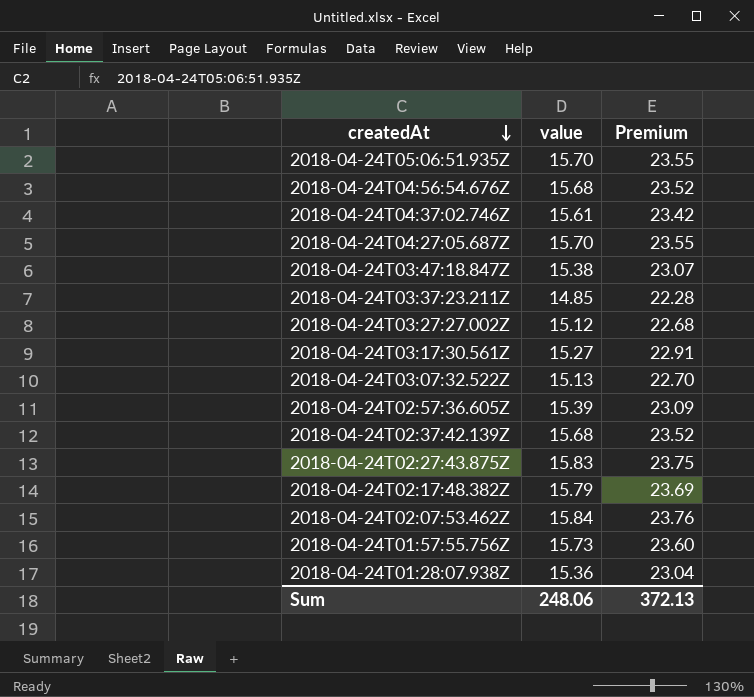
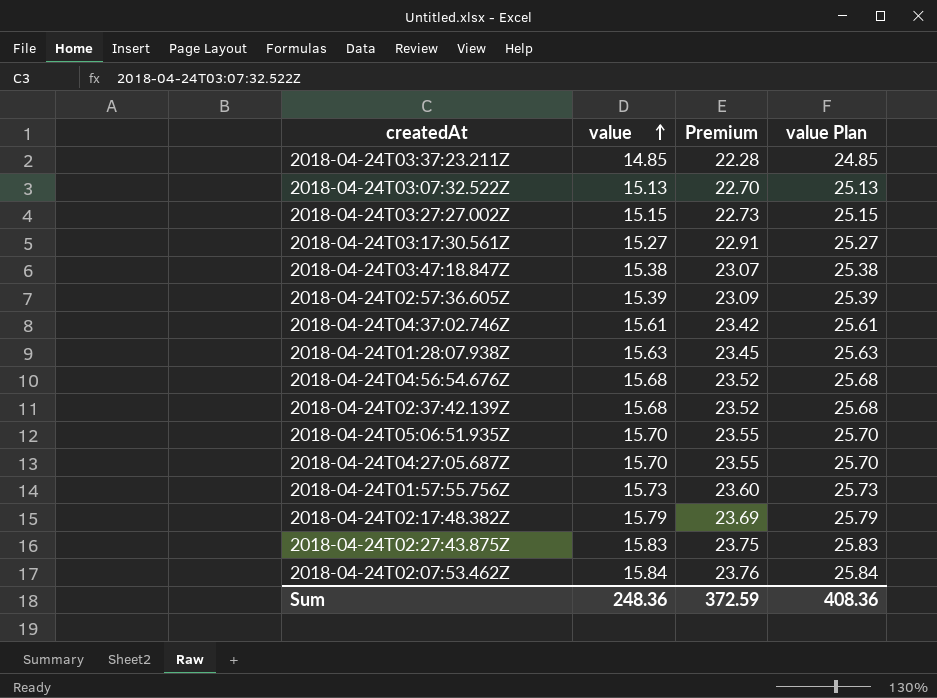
row order: createdAt descending -> value ascending
column value Plan | formula: none -> [value] + 10
2018-04-24T03:27:27.002Z | value: 15.12 -> 15.15
2018-04-24T03:27:27.002Z | Premium: 22.68 -> 22.73
2018-04-24T01:28:07.938Z | value: 15.36 -> 15.63
2018-04-24T01:28:07.938Z | Premium: 23.04 -> 23.45
Sum | value: 248.06 -> 248.36
Sum | Premium: 372.13 -> 372.59

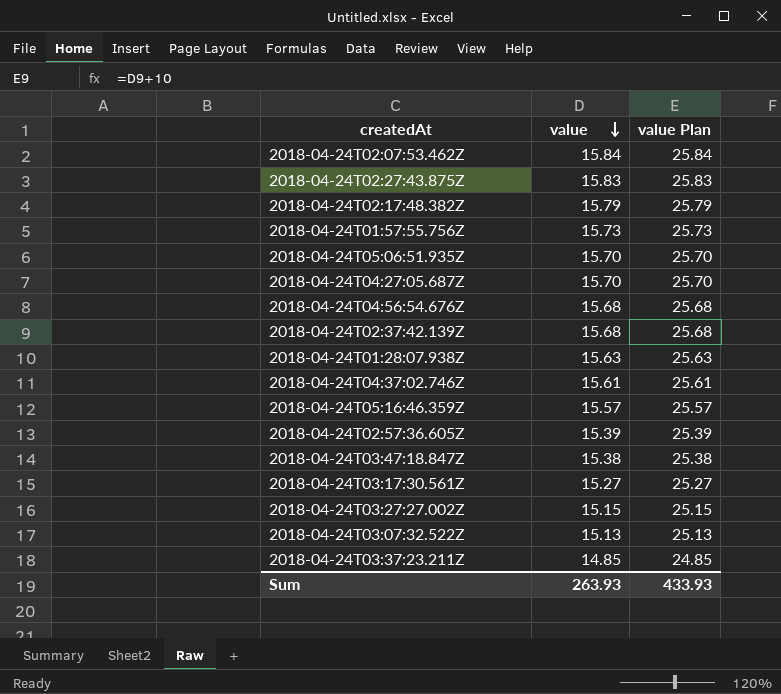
row order: value ascending -> value descending
column Premium | formula: [value] * 1.5 -> none
row 2018-04-24T05:16:46.359Z: none -> 15.57 | 25.57
Sum | value: 248.36 -> 263.93
Sum | value Plan: 408.36 -> 433.93

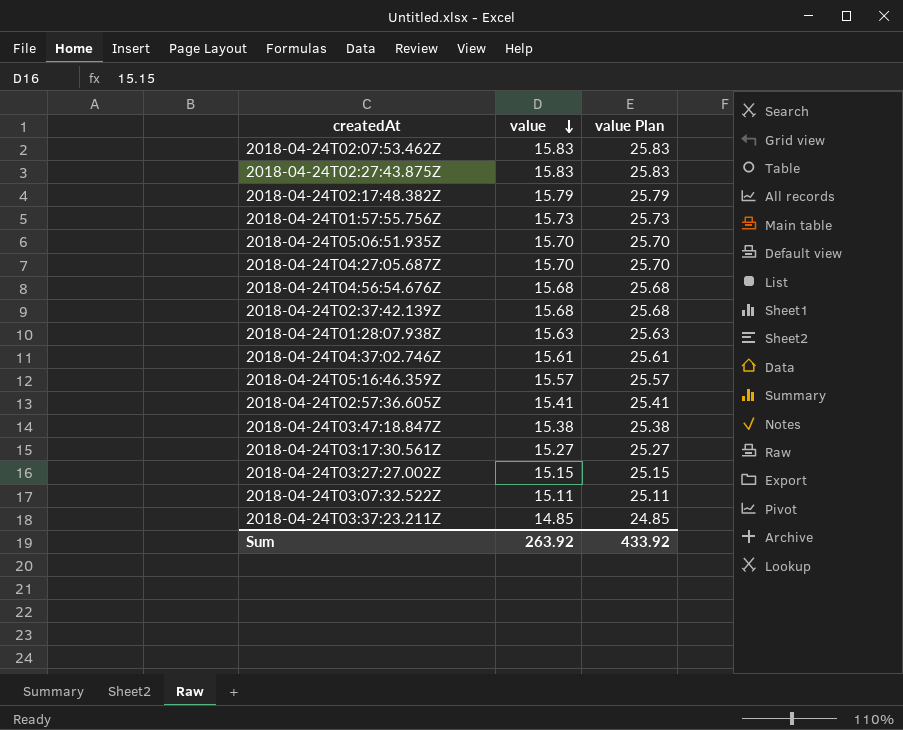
2018-04-24T02:07:53.462Z | value: 15.84 -> 15.83
2018-04-24T02:07:53.462Z | value Plan: 25.84 -> 25.83
2018-04-24T02:57:36.605Z | value: 15.39 -> 15.41
2018-04-24T02:57:36.605Z | value Plan: 25.39 -> 25.41
2018-04-24T03:07:32.522Z | value: 15.13 -> 15.11
2018-04-24T03:07:32.522Z | value Plan: 25.13 -> 25.11
Sum | value: 263.93 -> 263.92
Sum | value Plan: 433.93 -> 433.92

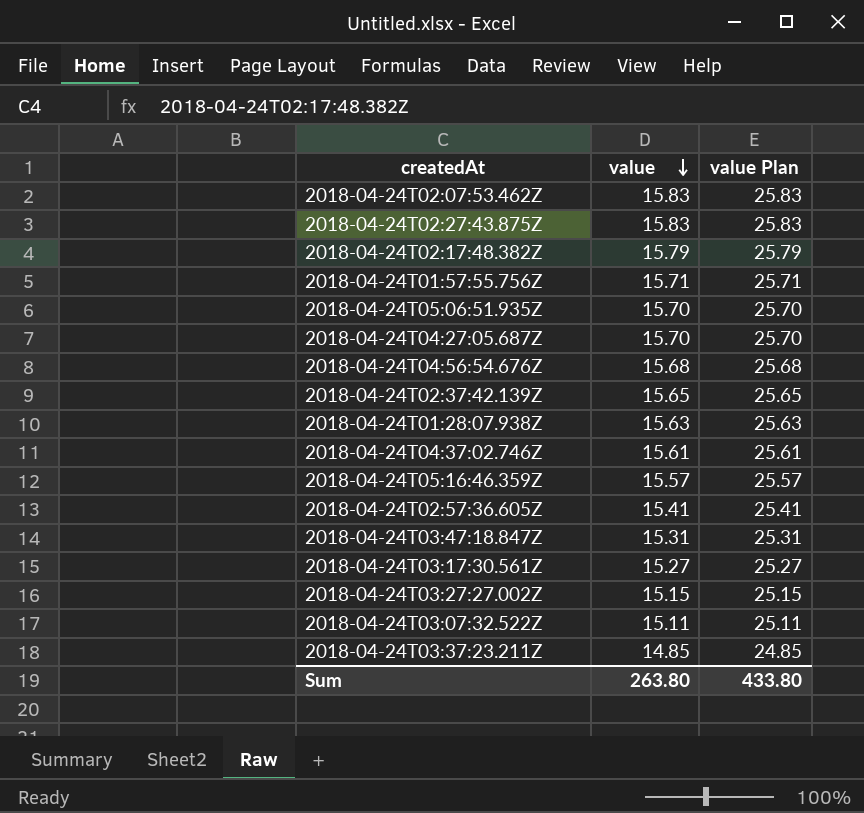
2018-04-24T01:57:55.756Z | value: 15.73 -> 15.71
2018-04-24T01:57:55.756Z | value Plan: 25.73 -> 25.71
2018-04-24T02:37:42.139Z | value: 15.68 -> 15.65
2018-04-24T02:37:42.139Z | value Plan: 25.68 -> 25.65
2018-04-24T03:47:18.847Z | value: 15.38 -> 15.31
2018-04-24T03:47:18.847Z | value Plan: 25.38 -> 25.31
Sum | value: 263.92 -> 263.80
Sum | value Plan: 433.92 -> 433.80

